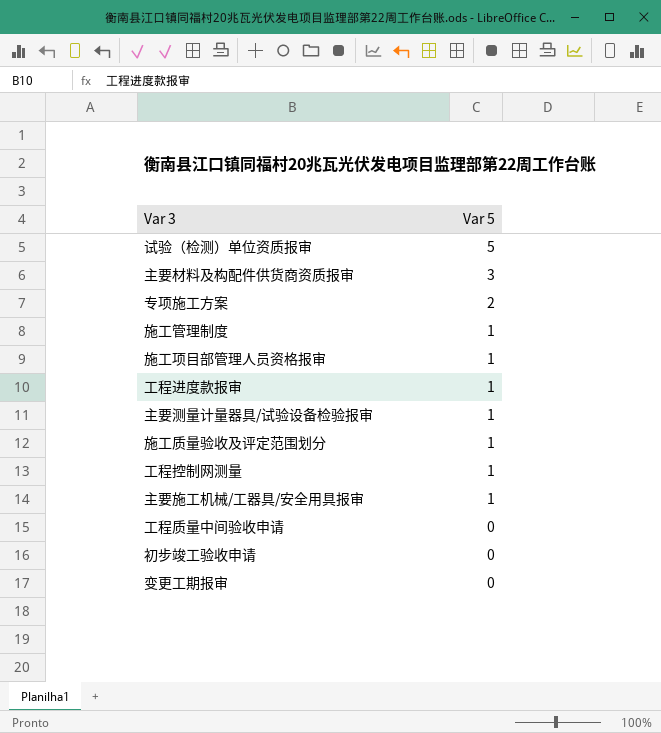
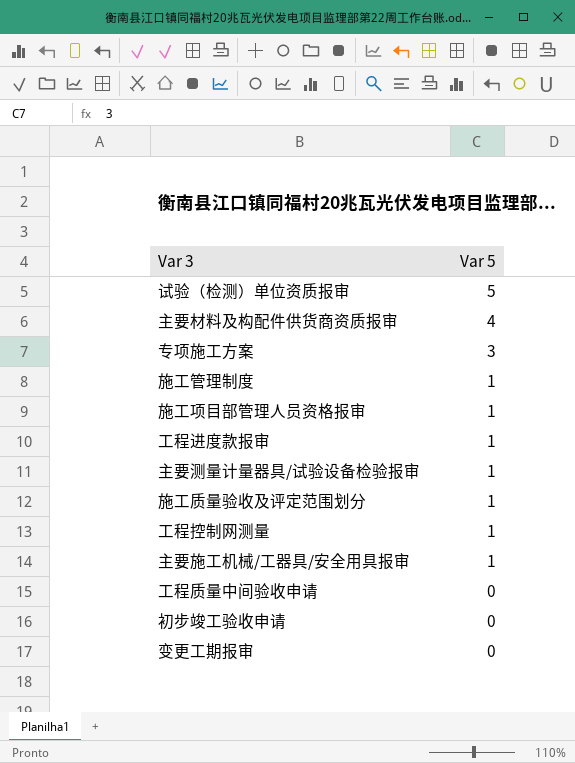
主要材料及构配件供货商资质报审 | Var 5: 3 -> 4
专项施工方案 | Var 5: 2 -> 3

